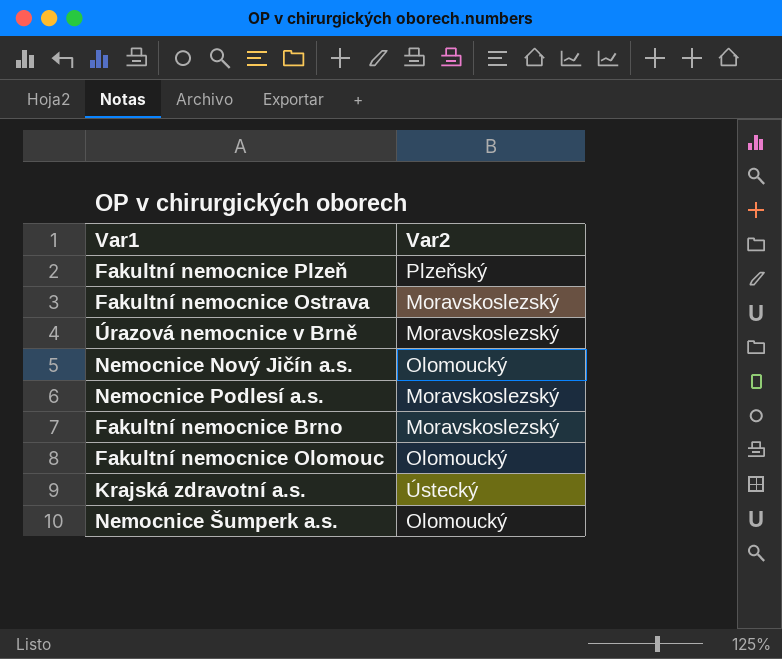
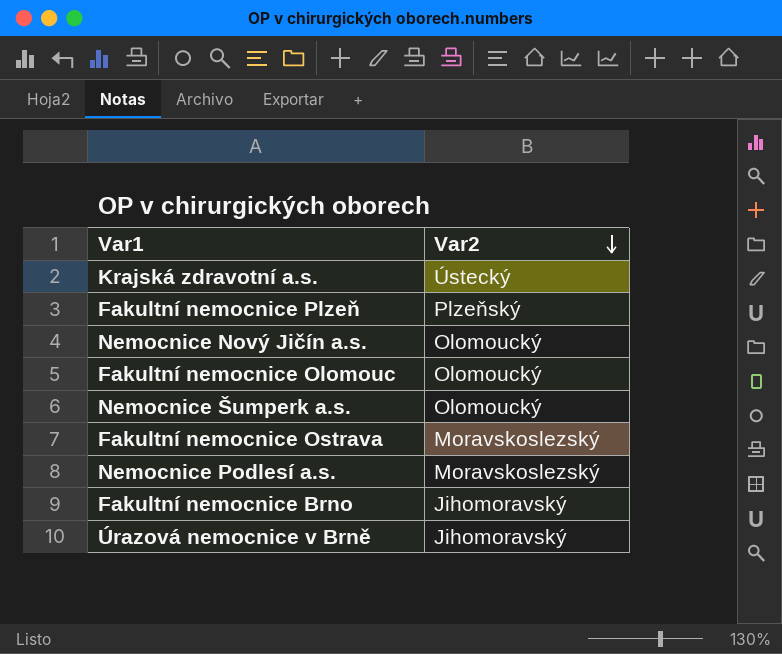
row order: none -> Var2 descending
Fakultní nemocnice Brno | Var2: Moravskoslezský -> Jihomoravský
Úrazová nemocnice v Brně | Var2: Moravskoslezský -> Jihomoravský

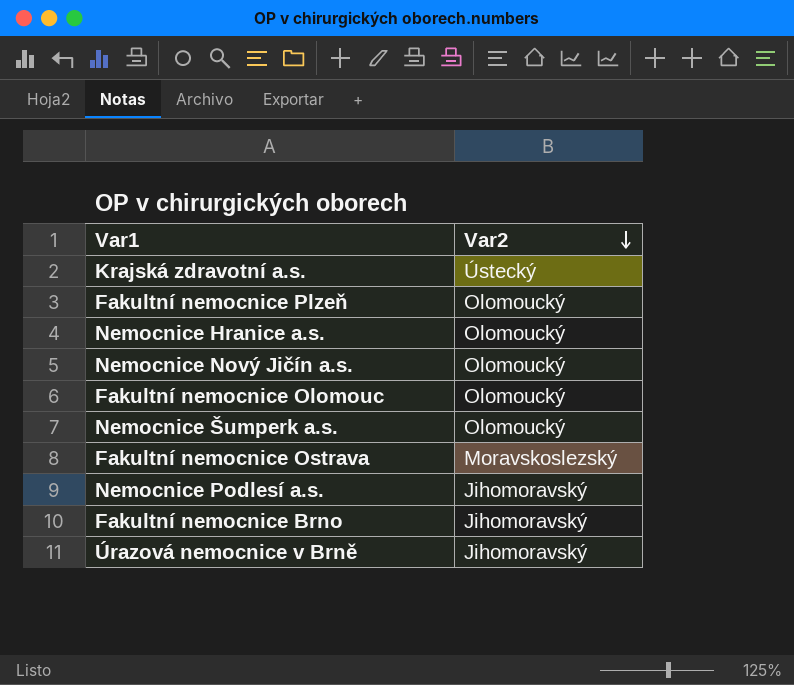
Fakultní nemocnice Plzeň | Var2: Plzeňský -> Olomoucký
row Nemocnice Hranice a.s.: none -> Olomoucký
Nemocnice Podlesí a.s. | Var2: Moravskoslezský -> Jihomoravský

